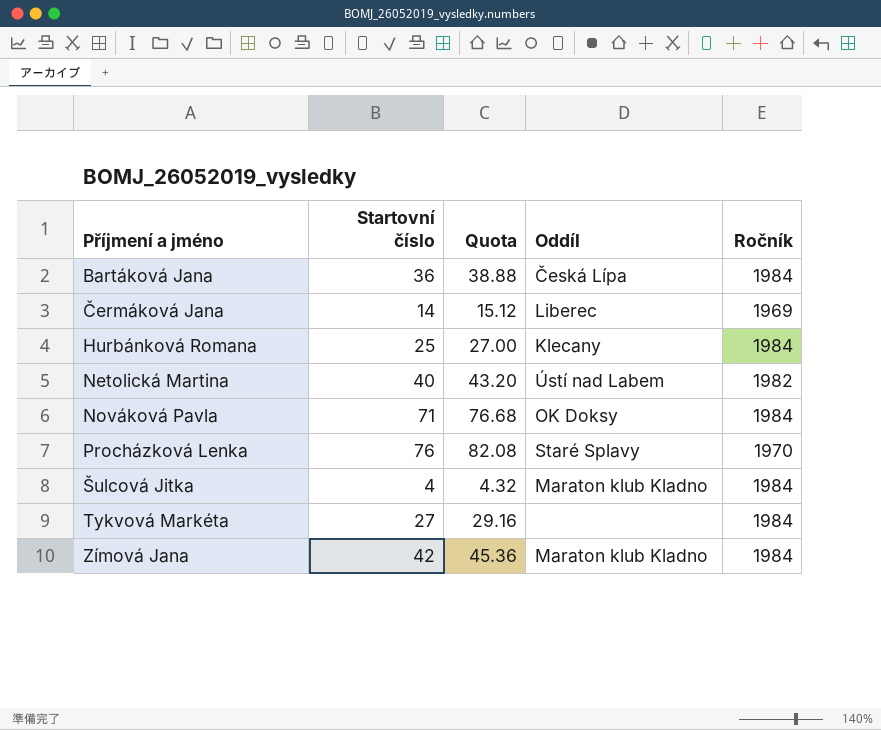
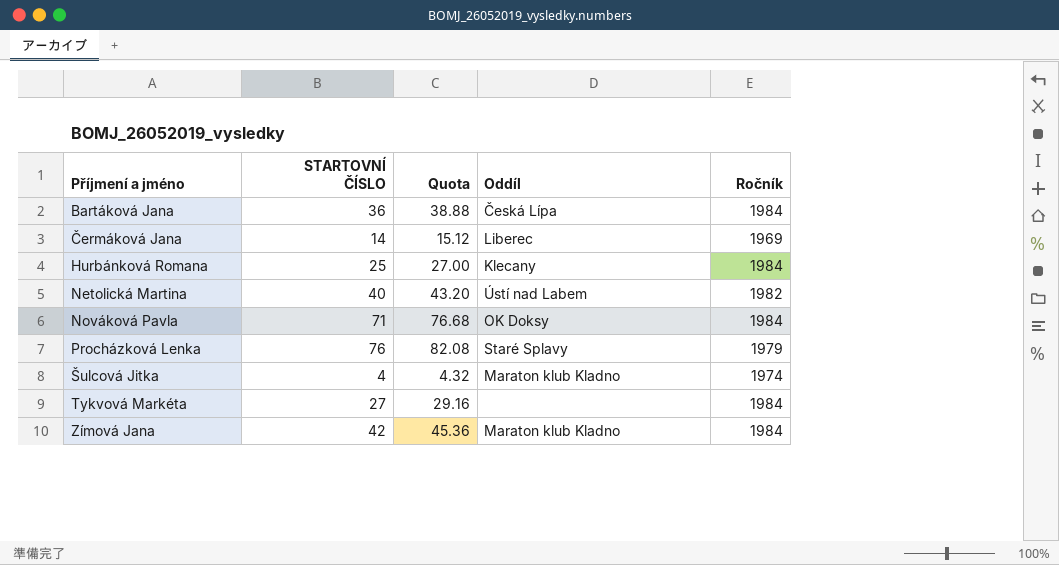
column name: Startovní číslo -> STARTOVNÍ ČÍSLO
Procházková Lenka | Ročník: 1970 -> 1979
Šulcová Jitka | Ročník: 1984 -> 1974

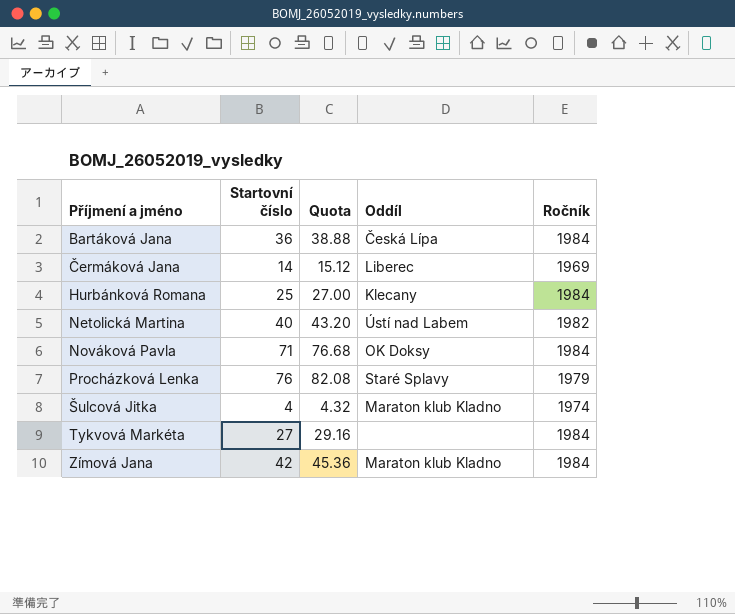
column name: STARTOVNÍ ČÍSLO -> Startovní číslo

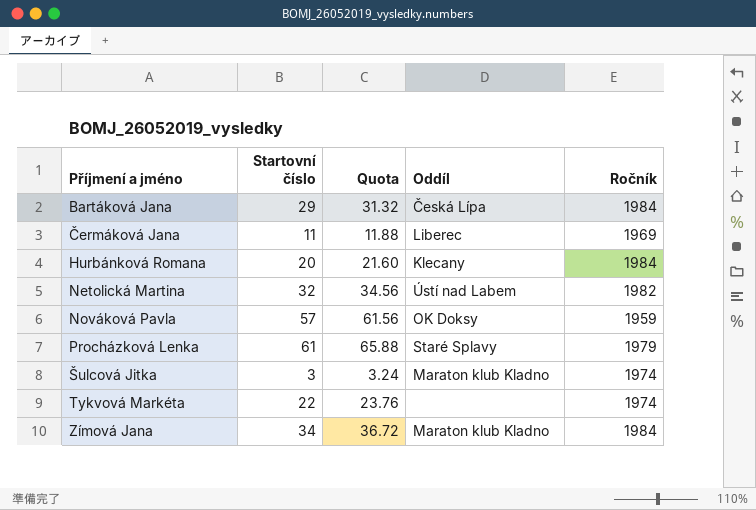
Bartáková Jana | Startovní číslo: 36 -> 29
Bartáková Jana | Quota: 38.88 -> 31.32
Čermáková Jana | Startovní číslo: 14 -> 11
Čermáková Jana | Quota: 15.12 -> 11.88
Hurbánková Romana | Startovní číslo: 25 -> 20
Hurbánková Romana | Quota: 27.00 -> 21.60
Netolická Martina | Startovní číslo: 40 -> 32
Netolická Martina | Quota: 43.20 -> 34.56
Nováková Pavla | Startovní číslo: 71 -> 57
Nováková Pavla | Quota: 76.68 -> 61.56
Nováková Pavla | Ročník: 1984 -> 1959
Procházková Lenka | Startovní číslo: 76 -> 61
Procházková Lenka | Quota: 82.08 -> 65.88
Šulcová Jitka | Startovní číslo: 4 -> 3
Šulcová Jitka | Quota: 4.32 -> 3.24
Tykvová Markéta | Startovní číslo: 27 -> 22
Tykvová Markéta | Quota: 29.16 -> 23.76
Tykvová Markéta | Ročník: 1984 -> 1974
Zímová Jana | Startovní číslo: 42 -> 34
Zímová Jana | Quota: 45.36 -> 36.72

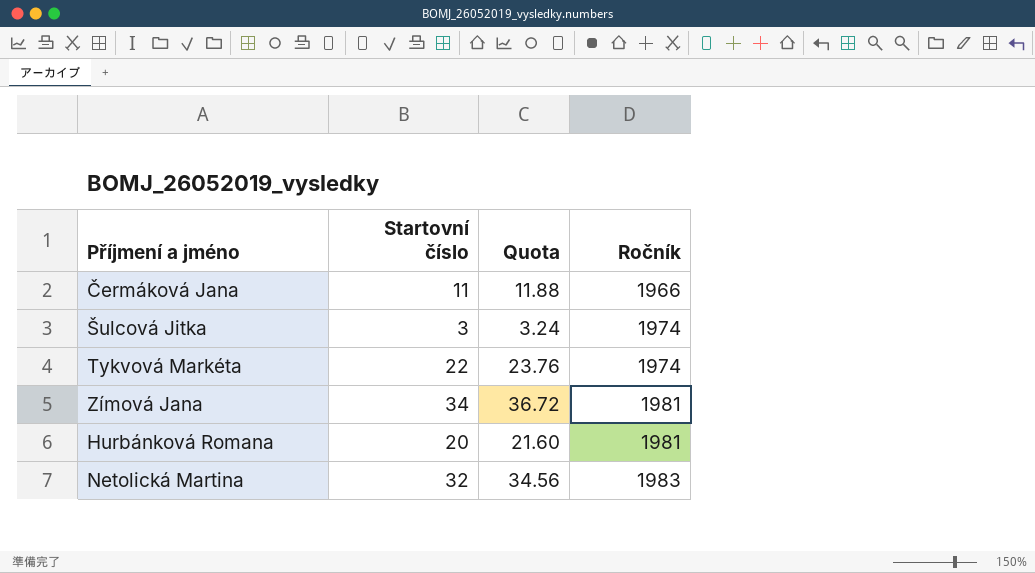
row order: Příjmení a jméno ascending -> Ročník ascending
column Oddíl | position: 4 -> none
row Bartáková Jana: 29 | 31.32 | Česká Lípa | 1984 -> none
row Nováková Pavla: 57 | 61.56 | OK Doksy | 1959 -> none
row Procházková Lenka: 61 | 65.88 | Staré Splavy | 1979 -> none
Čermáková Jana | Ročník: 1969 -> 1966
Zímová Jana | Ročník: 1984 -> 1981
Hurbánková Romana | Ročník: 1984 -> 1981
Netolická Martina | Ročník: 1982 -> 1983

